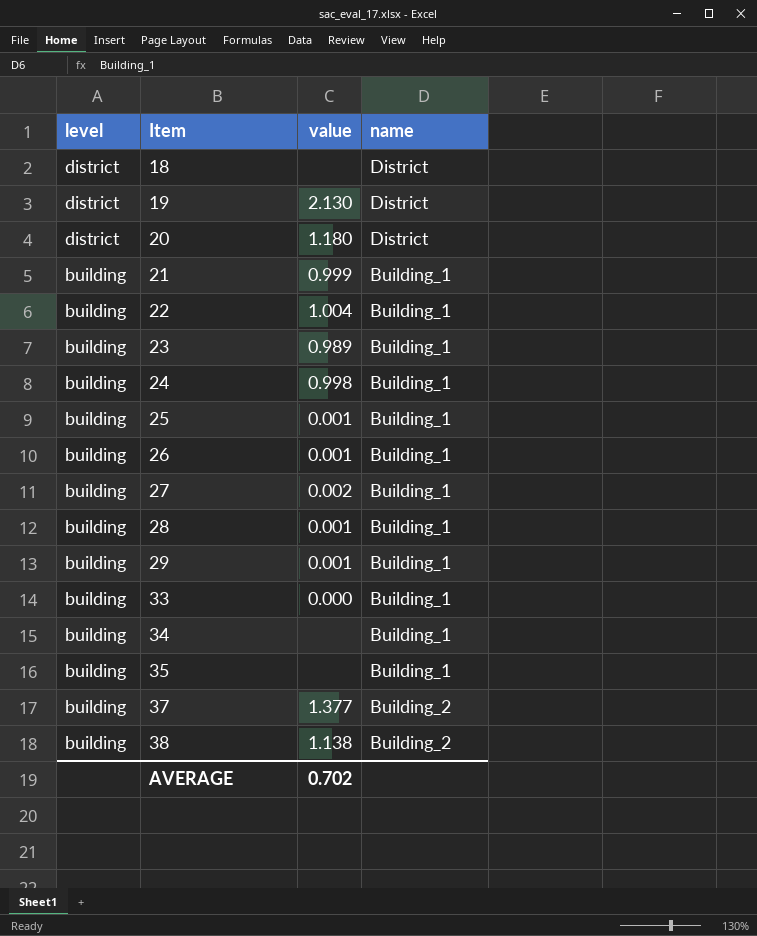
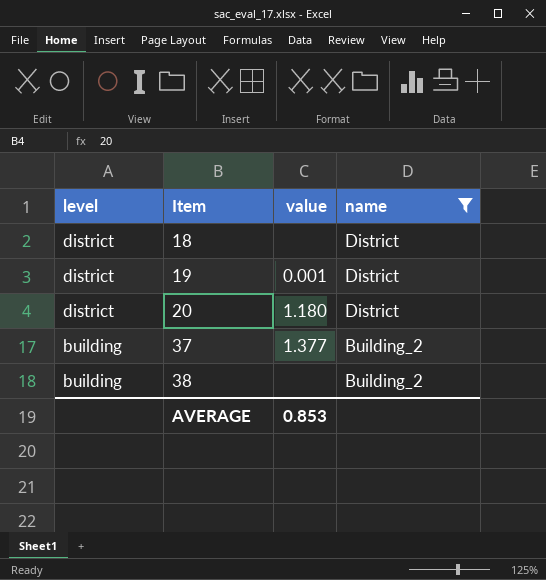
filter: none -> name != Building_1
19 | value: 2.130 -> 0.001
38 | value: 1.138 -> none
AVERAGE | value: 0.702 -> 0.853

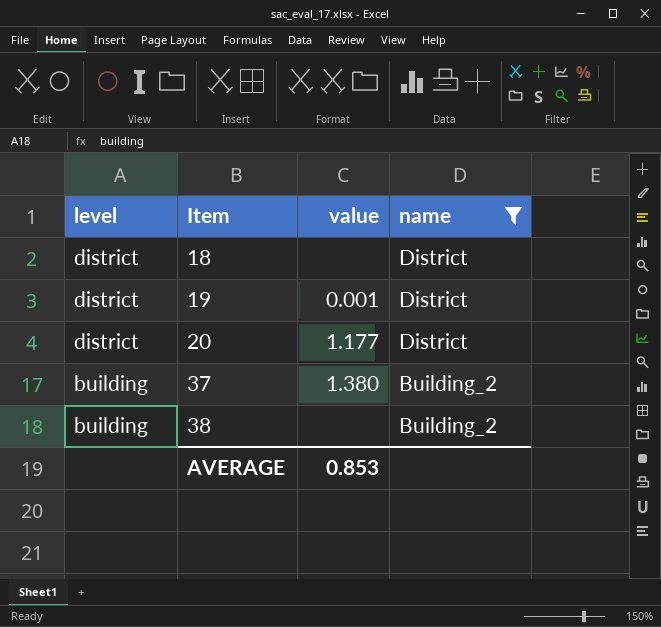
20 | value: 1.180 -> 1.177
37 | value: 1.377 -> 1.380

